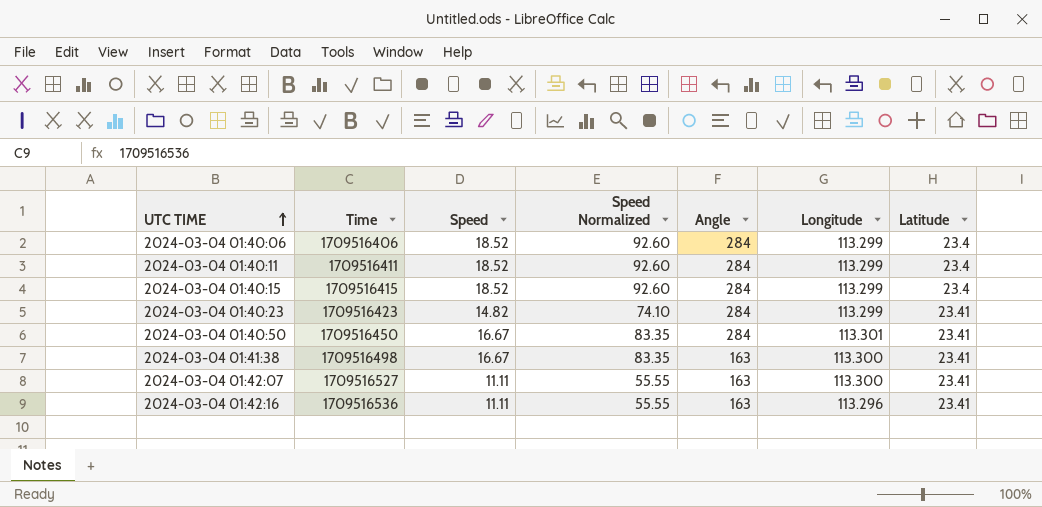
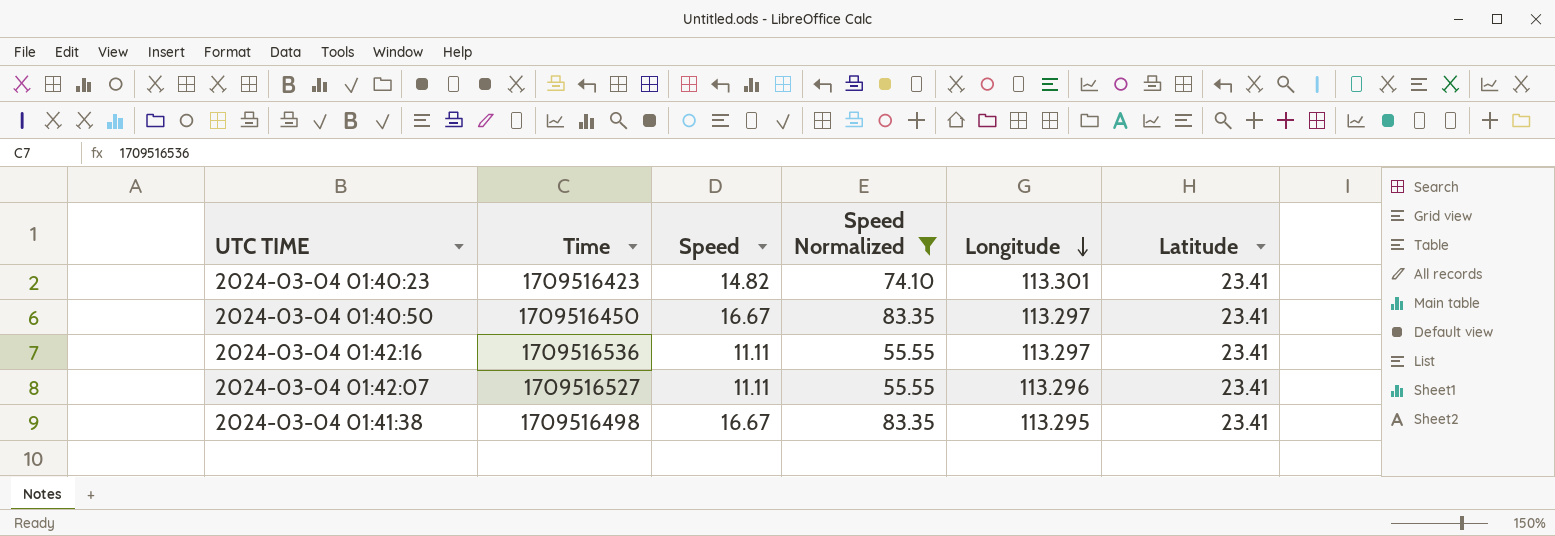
filter: none -> Speed Normalized != 92.60
row order: UTC TIME ascending -> Longitude descending
column Angle | position: 5 -> none
2024-03-04 01:40:23 | Longitude: 113.299 -> 113.301
2024-03-04 01:40:50 | Longitude: 113.301 -> 113.297
2024-03-04 01:42:16 | Longitude: 113.296 -> 113.297
2024-03-04 01:42:07 | Longitude: 113.300 -> 113.296
2024-03-04 01:41:38 | Longitude: 113.300 -> 113.295

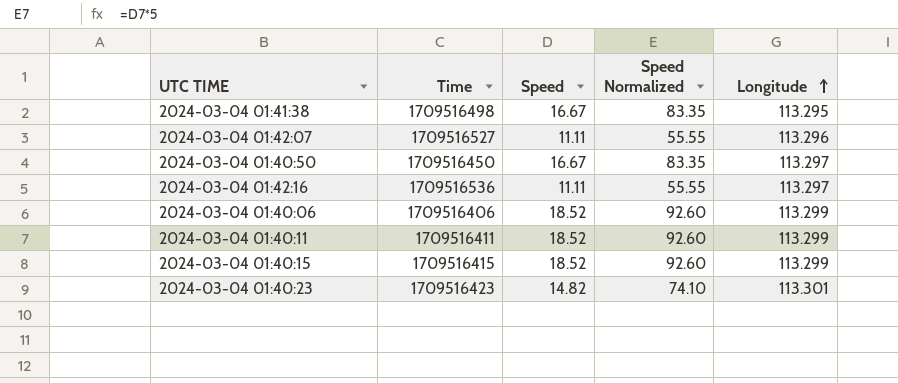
filter: Speed Normalized != 92.60 -> none
row order: Longitude descending -> Longitude ascending
column Latitude | position: 6 -> none

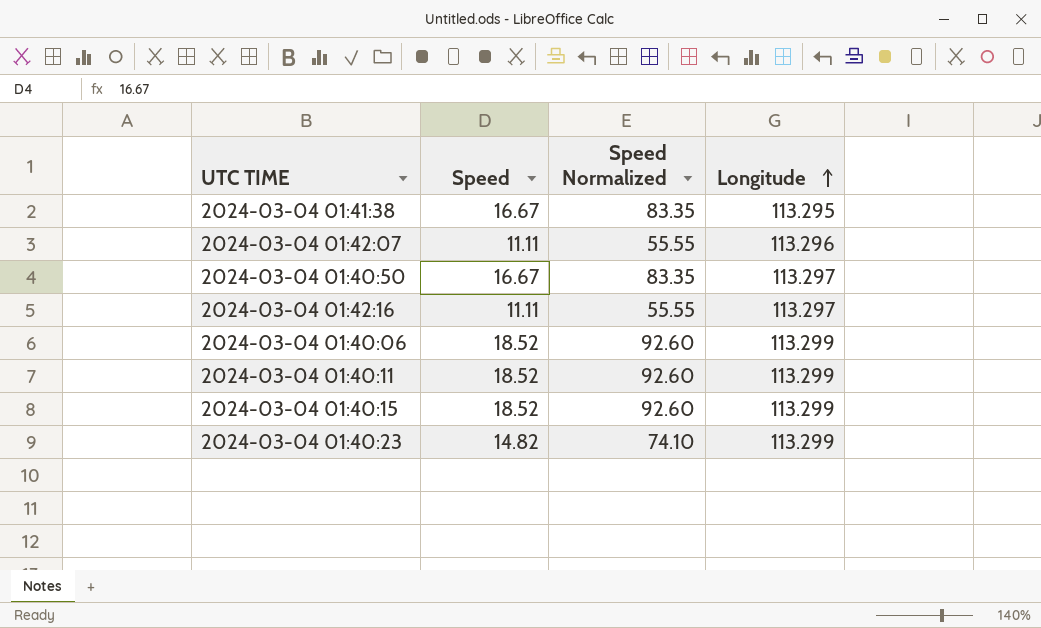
column Time | position: 2 -> none
2024-03-04 01:40:23 | Longitude: 113.301 -> 113.299

